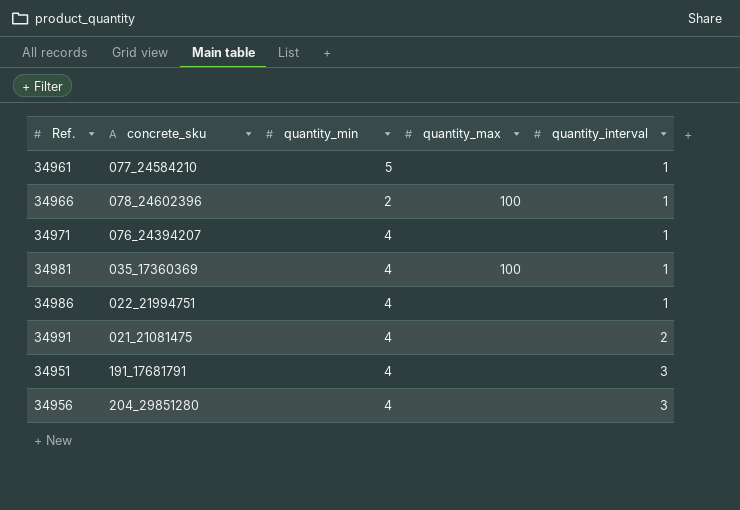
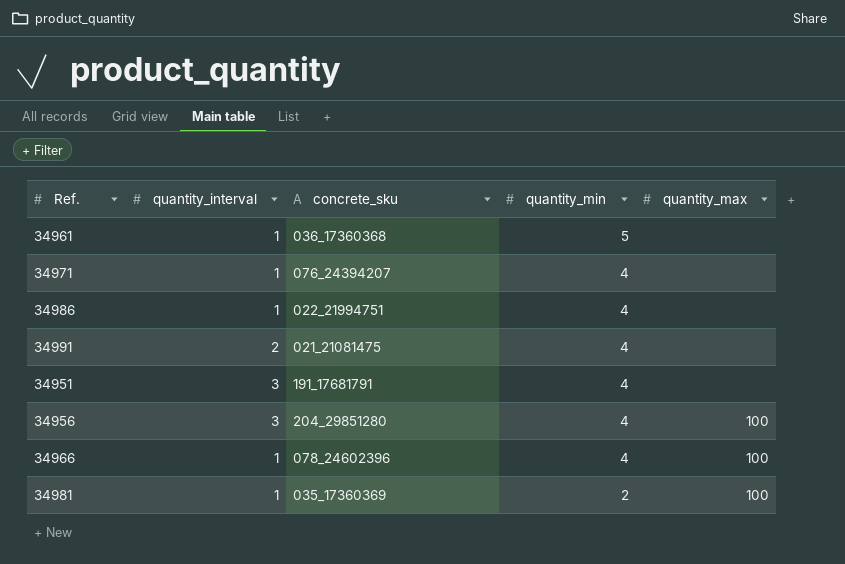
row order: quantity_interval ascending -> quantity_min descending
column quantity_interval | position: 5 -> 2
34961 | concrete_sku: 077_24584210 -> 036_17360368
34956 | quantity_max: none -> 100
34966 | quantity_min: 2 -> 4
34981 | quantity_min: 4 -> 2

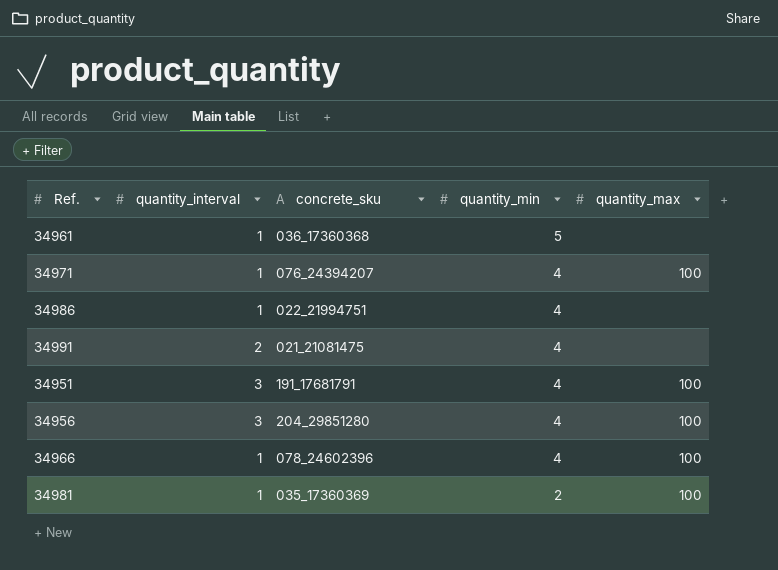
34971 | quantity_max: none -> 100
34951 | quantity_max: none -> 100

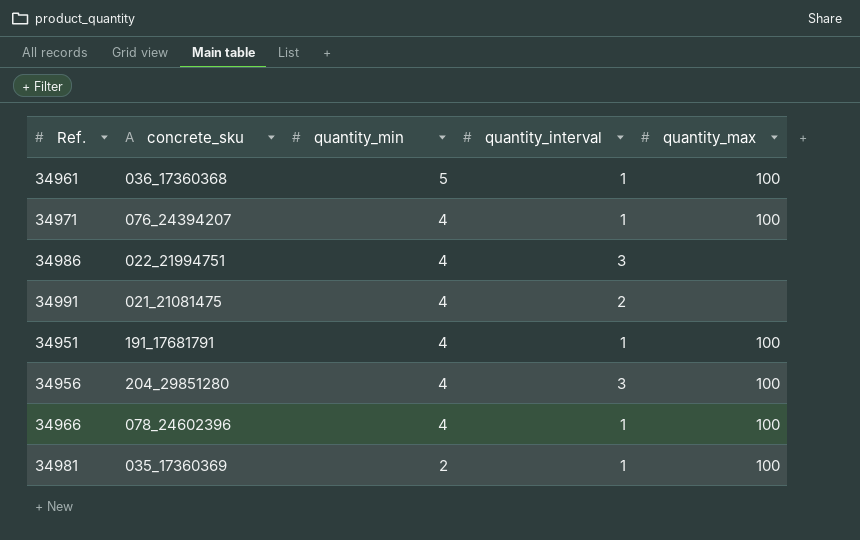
column quantity_interval | position: 2 -> 4
34961 | quantity_max: none -> 100
34986 | quantity_interval: 1 -> 3
34951 | quantity_interval: 3 -> 1

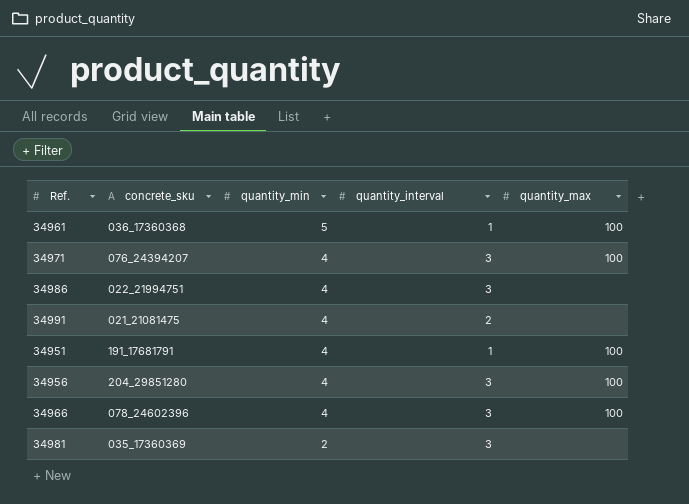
34971 | quantity_interval: 1 -> 3
34966 | quantity_interval: 1 -> 3
34981 | quantity_interval: 1 -> 3
34981 | quantity_max: 100 -> none

